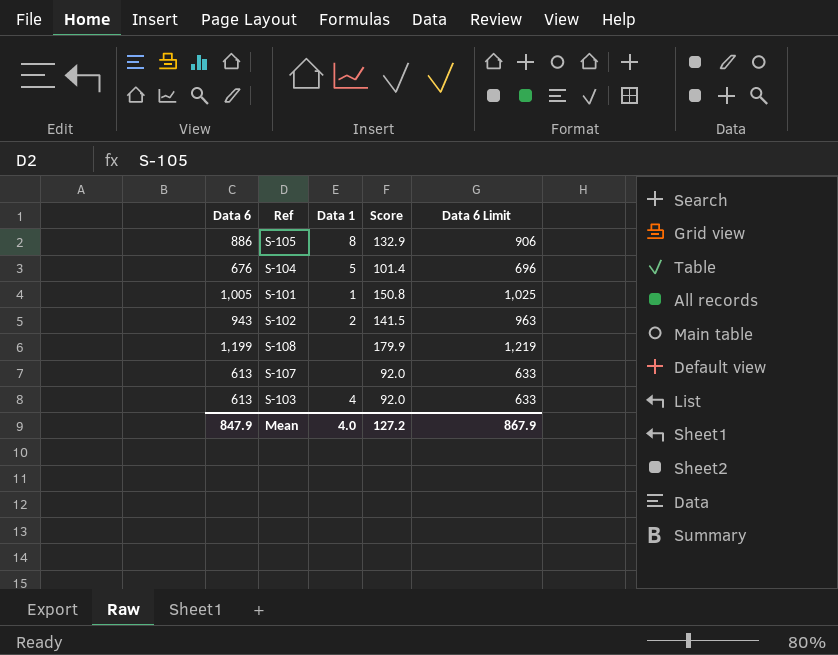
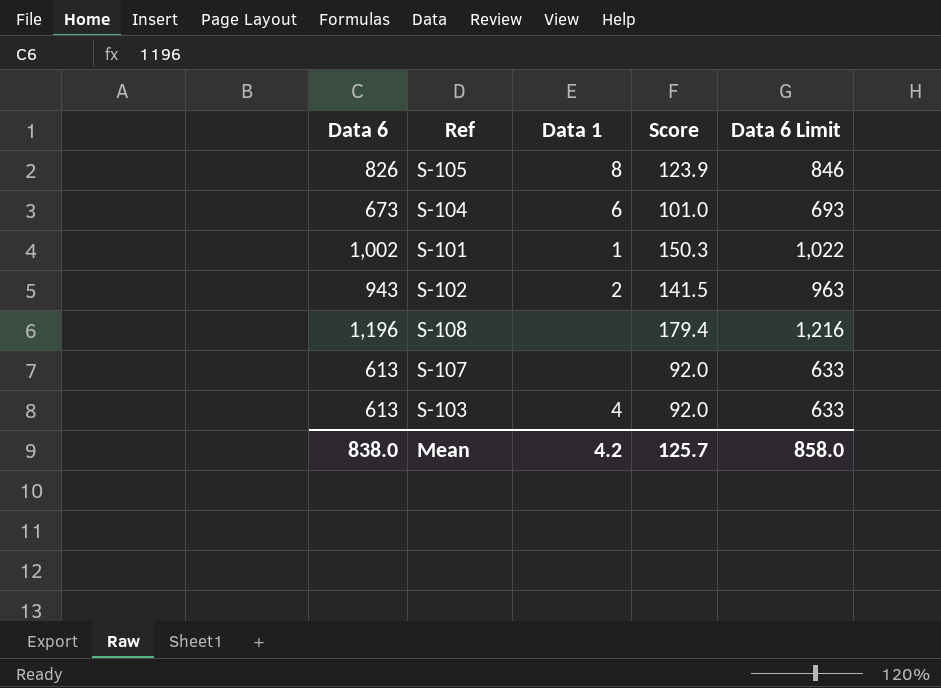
S-105 | Data 6: 886 -> 826
S-105 | Score: 132.9 -> 123.9
S-105 | Data 6 Limit: 906 -> 846
S-104 | Data 6: 676 -> 673
S-104 | Data 1: 5 -> 6
S-104 | Score: 101.4 -> 101.0
S-104 | Data 6 Limit: 696 -> 693
S-101 | Data 6: 1,005 -> 1,002
S-101 | Score: 150.8 -> 150.3
S-101 | Data 6 Limit: 1,025 -> 1,022
S-108 | Data 6: 1,199 -> 1,196
S-108 | Score: 179.9 -> 179.4
S-108 | Data 6 Limit: 1,219 -> 1,216
Mean | Data 6: 847.9 -> 838.0
Mean | Data 1: 4.0 -> 4.2
Mean | Score: 127.2 -> 125.7
Mean | Data 6 Limit: 867.9 -> 858.0

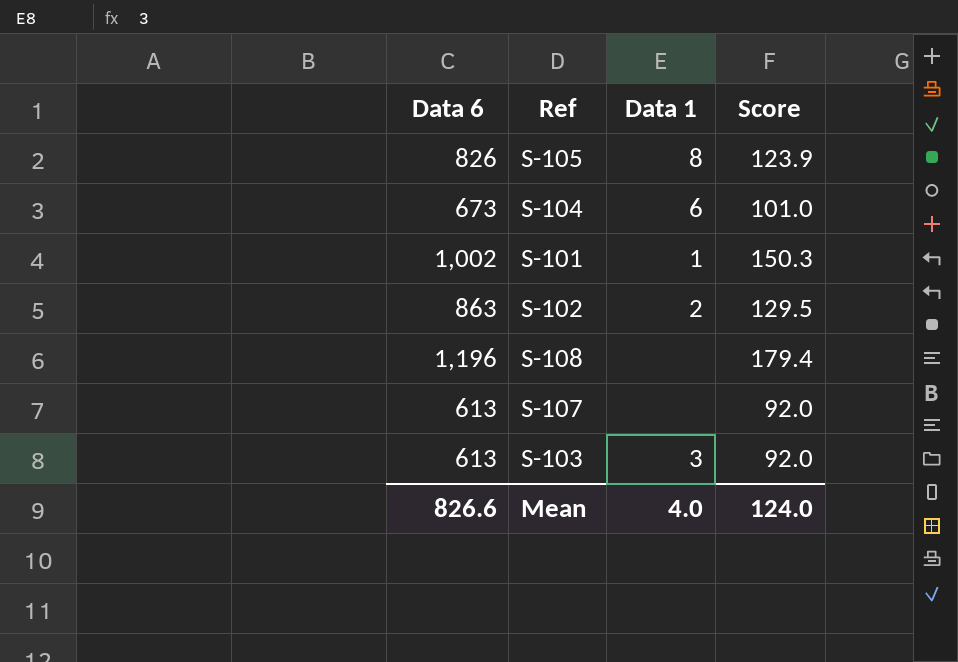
column Data 6 Limit | formula: [Data 6] + 20 -> none
S-102 | Data 6: 943 -> 863
S-102 | Score: 141.5 -> 129.5
S-103 | Data 1: 4 -> 3
Mean | Data 6: 838.0 -> 826.6
Mean | Data 1: 4.2 -> 4.0
Mean | Score: 125.7 -> 124.0

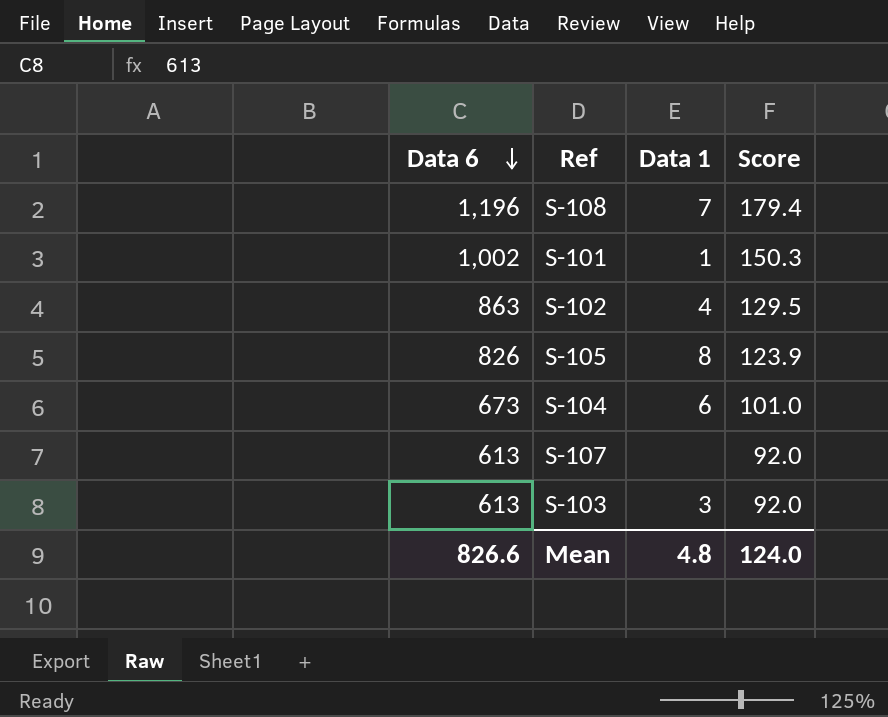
row order: none -> Data 6 descending
S-108 | Data 1: none -> 7
S-102 | Data 1: 2 -> 4
Mean | Data 1: 4.0 -> 4.8

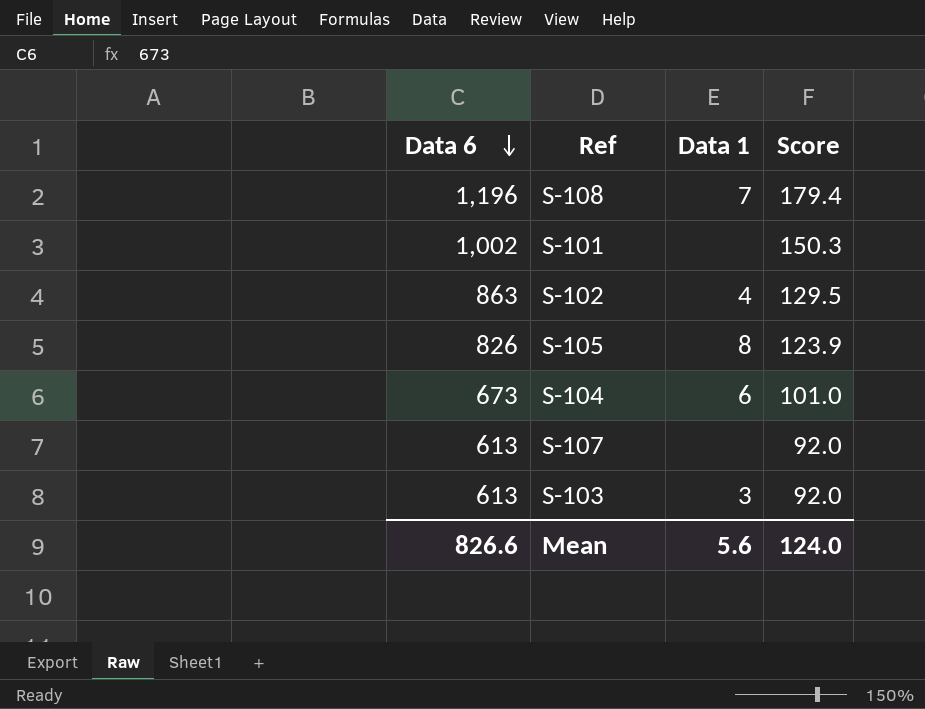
S-101 | Data 1: 1 -> none
Mean | Data 1: 4.8 -> 5.6

